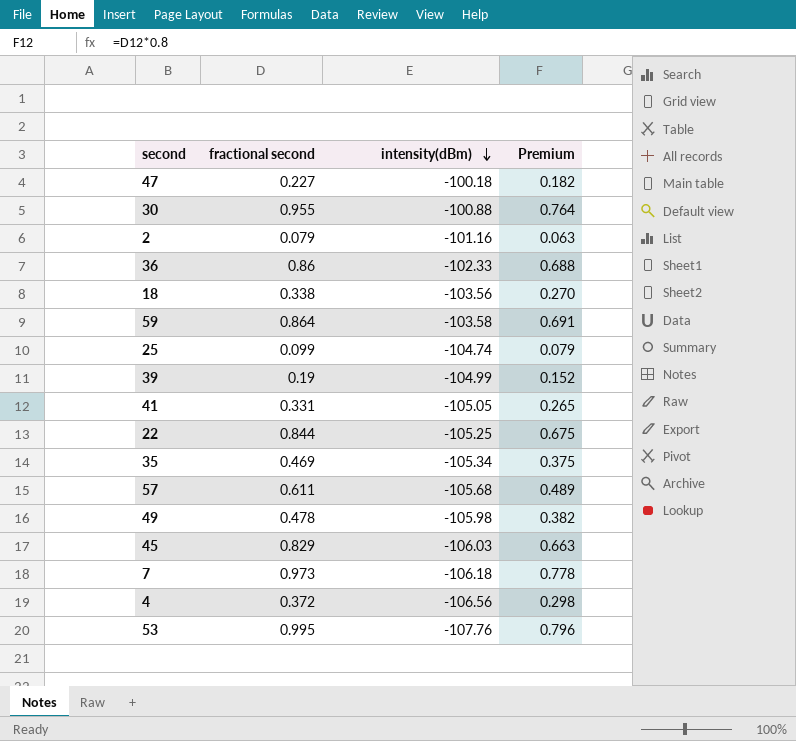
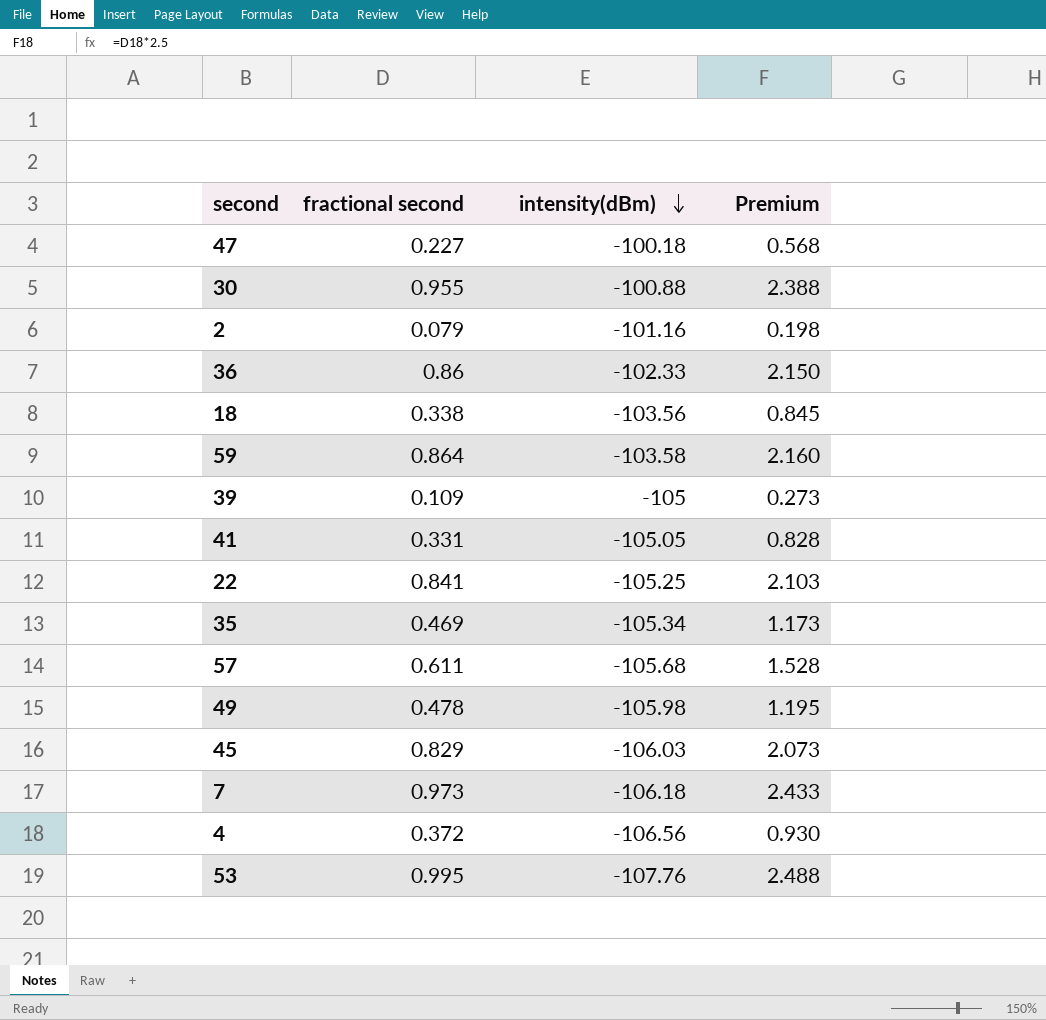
column Premium | formula: [fractional second] * 0.8 -> [fractional second] * 2.5
row 25: 0.099 | -104.74 | 0.079 -> none
39 | fractional second: 0.19 -> 0.109
39 | intensity(dBm): -104.99 -> -105
22 | fractional second: 0.844 -> 0.841

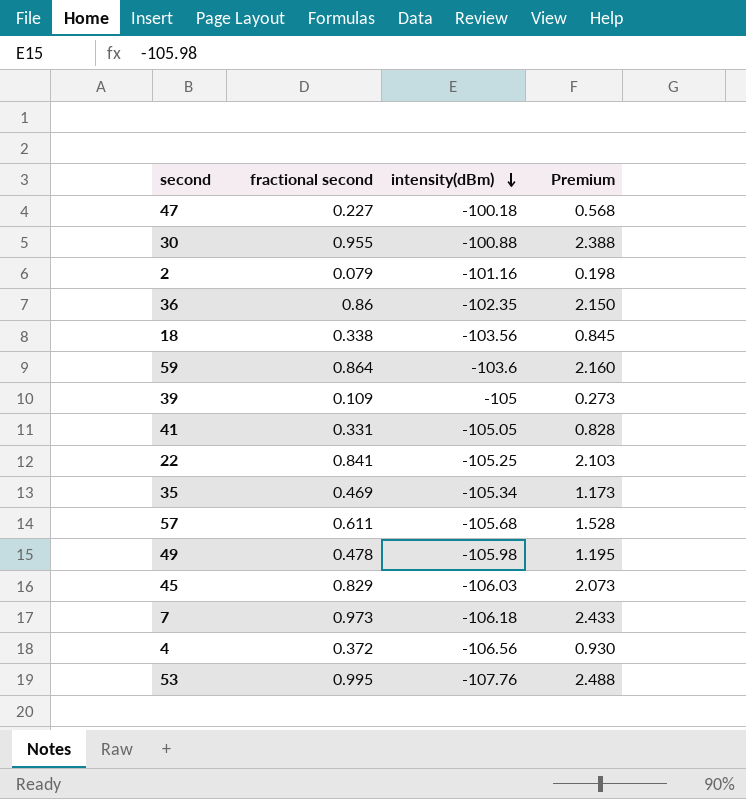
36 | intensity(dBm): -102.33 -> -102.35
59 | intensity(dBm): -103.58 -> -103.6

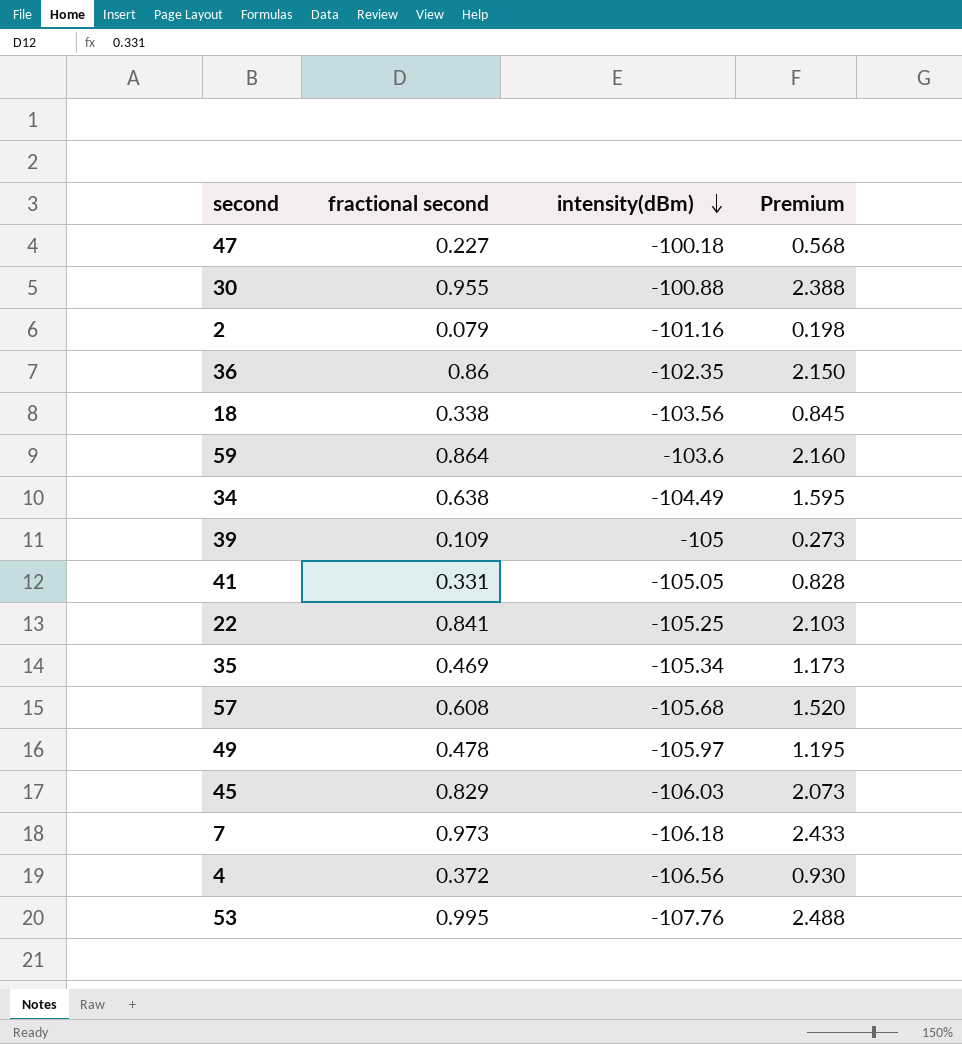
row 34: none -> 0.638 | -104.49 | 1.595
57 | fractional second: 0.611 -> 0.608
57 | Premium: 1.528 -> 1.520
49 | intensity(dBm): -105.98 -> -105.97

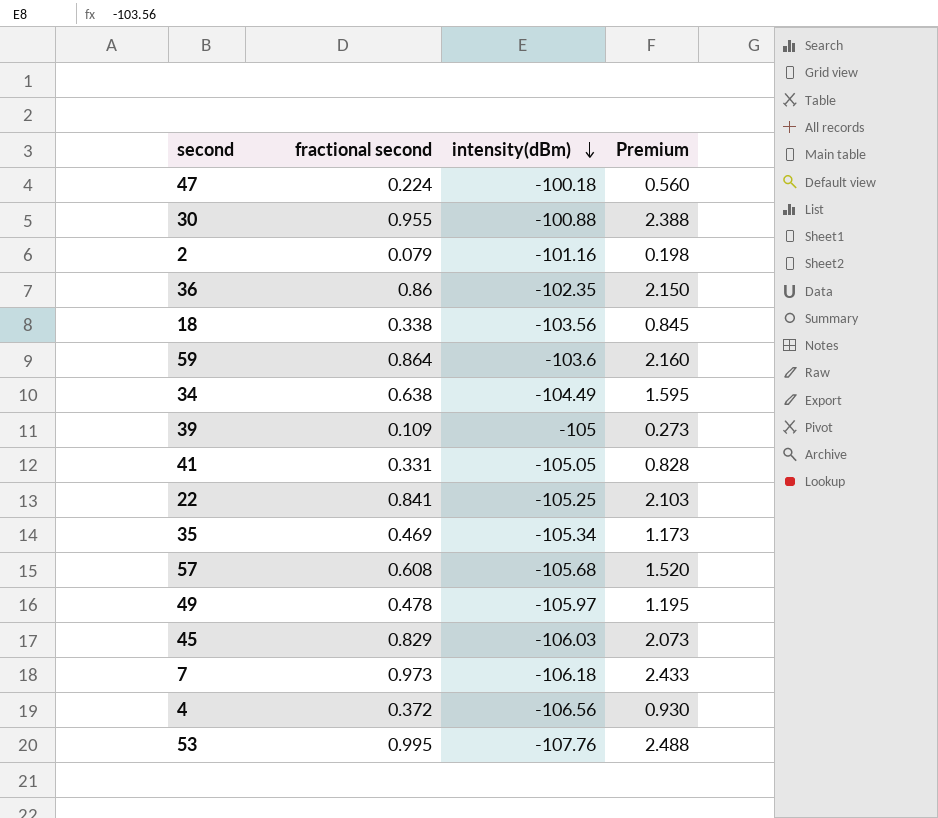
47 | fractional second: 0.227 -> 0.224
47 | Premium: 0.568 -> 0.560

